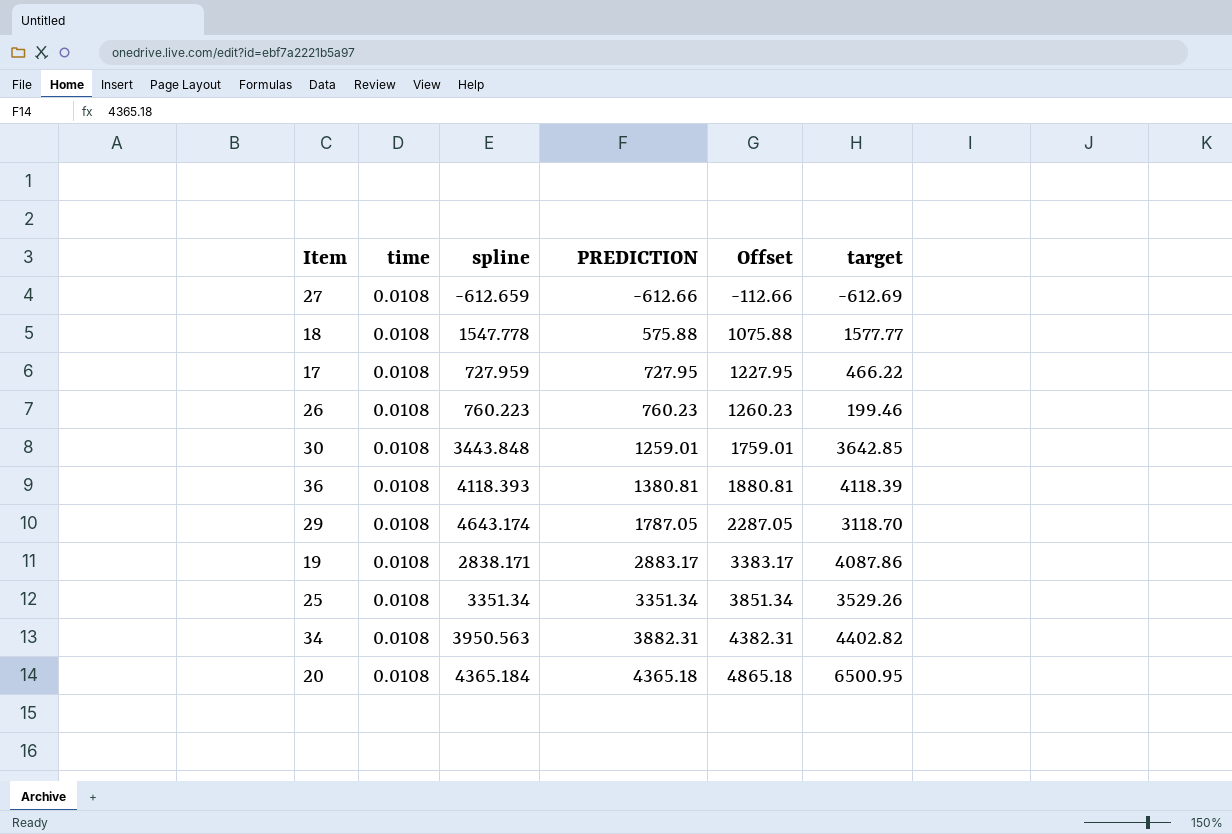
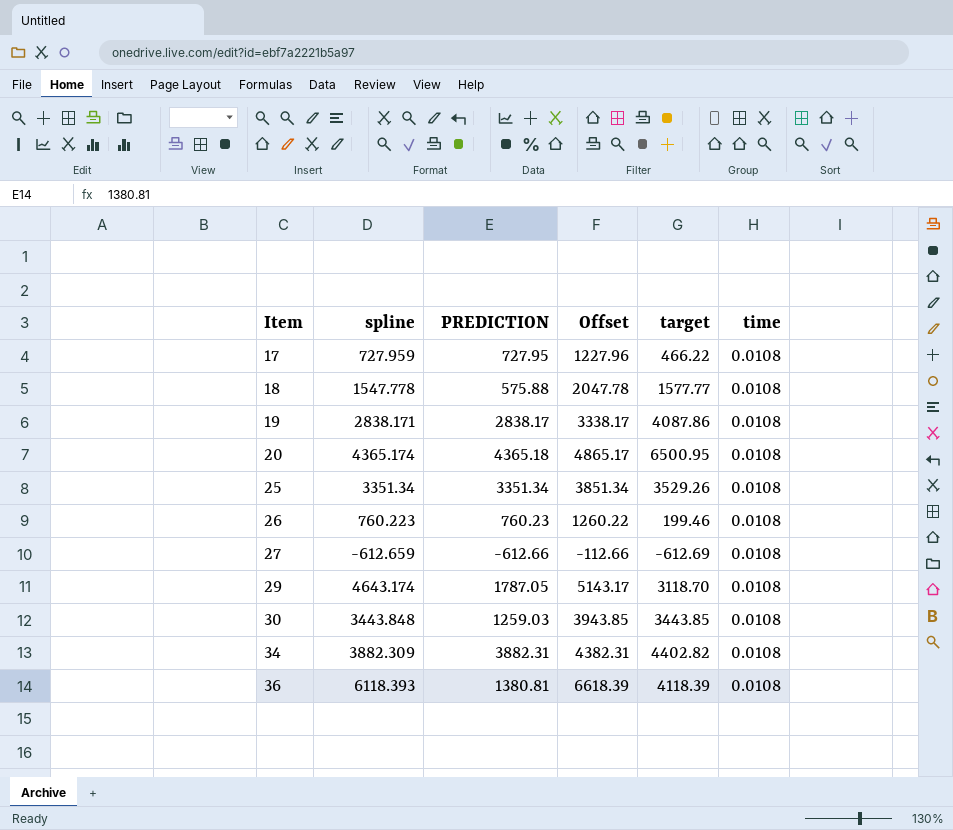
row order: PREDICTION ascending -> Item ascending
column Offset | formula: [PREDICTION] + 500 -> [spline] + 500
column time | position: 2 -> 6
19 | PREDICTION: 2883.17 -> 2838.17
20 | spline: 4365.184 -> 4365.174
30 | PREDICTION: 1259.01 -> 1259.03
30 | target: 3642.85 -> 3443.85
34 | spline: 3950.563 -> 3882.309
36 | spline: 4118.393 -> 6118.393

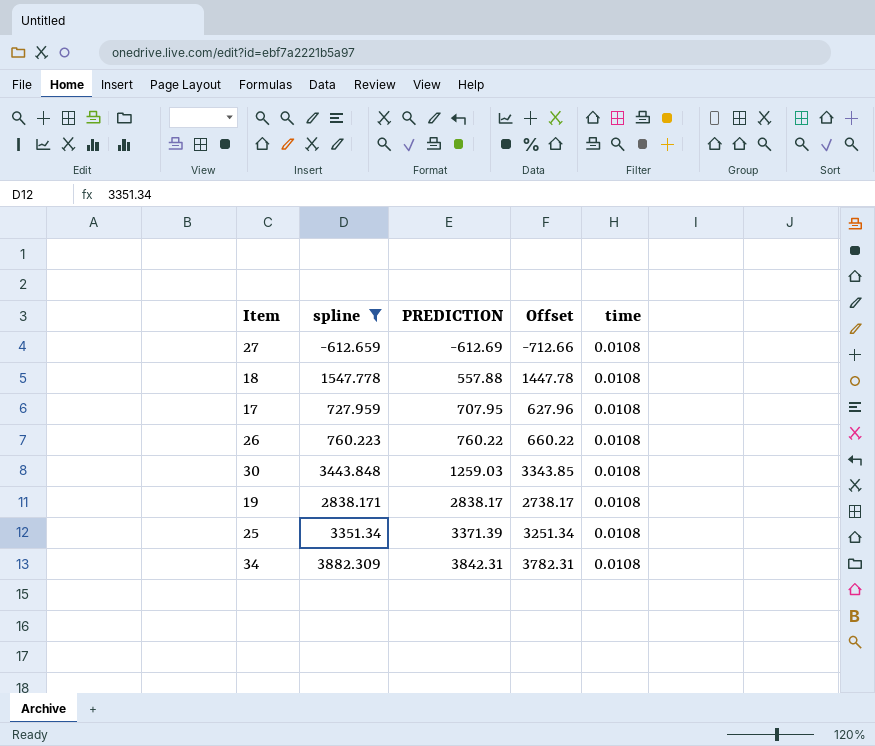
filter: none -> spline <= 3882.309
row order: Item ascending -> PREDICTION ascending
column target | position: 5 -> none
column Offset | formula: [spline] + 500 -> [spline] - 100
27 | PREDICTION: -612.66 -> -612.69
18 | PREDICTION: 575.88 -> 557.88
17 | PREDICTION: 727.95 -> 707.95
26 | PREDICTION: 760.23 -> 760.22
25 | PREDICTION: 3351.34 -> 3371.39
34 | PREDICTION: 3882.31 -> 3842.31

